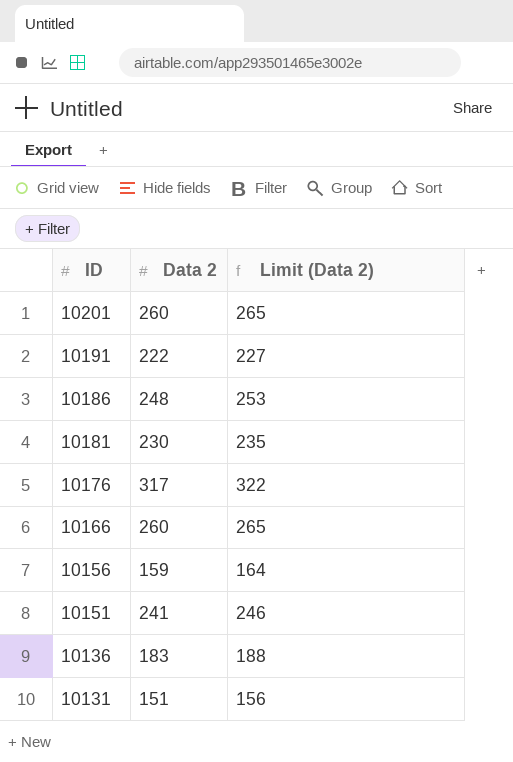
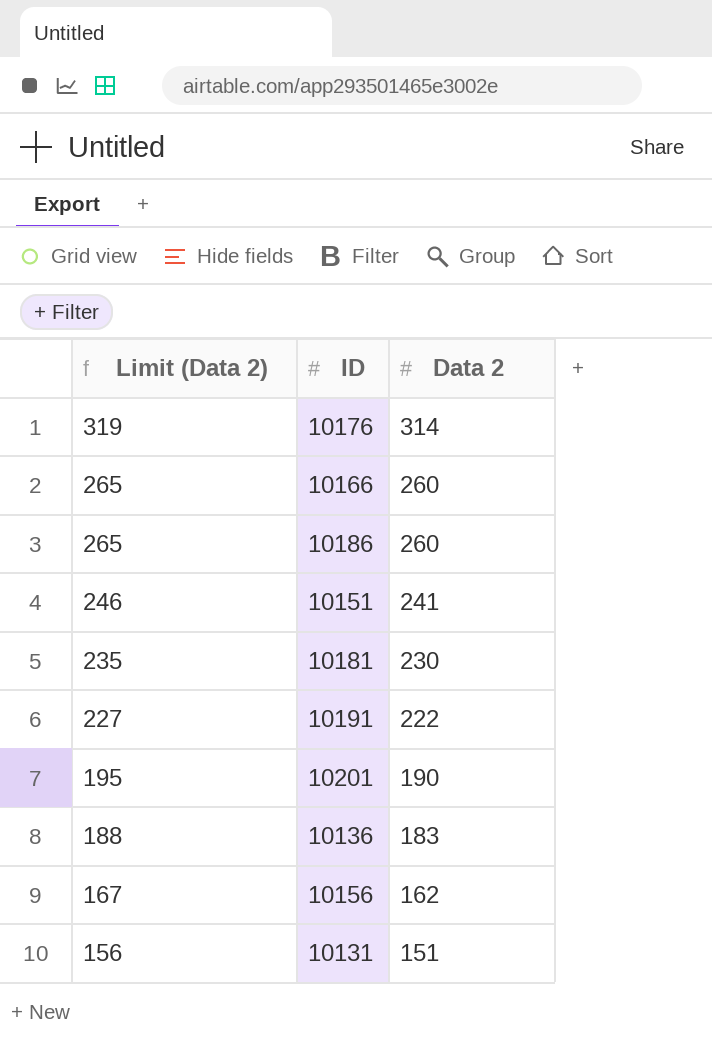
row order: ID descending -> Limit (Data 2) descending
column Limit (Data 2) | position: 3 -> 1
10176 | Limit (Data 2): 322 -> 319
10176 | Data 2: 317 -> 314
10186 | Limit (Data 2): 253 -> 265
10186 | Data 2: 248 -> 260
10201 | Limit (Data 2): 265 -> 195
10201 | Data 2: 260 -> 190
10156 | Limit (Data 2): 164 -> 167
10156 | Data 2: 159 -> 162

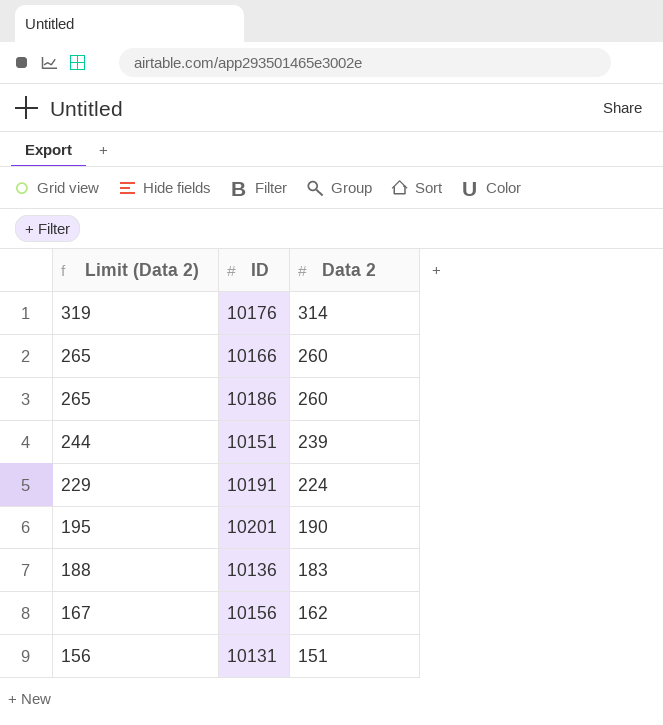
row 10181: 235 | 230 -> none
10151 | Limit (Data 2): 246 -> 244
10151 | Data 2: 241 -> 239
10191 | Limit (Data 2): 227 -> 229
10191 | Data 2: 222 -> 224

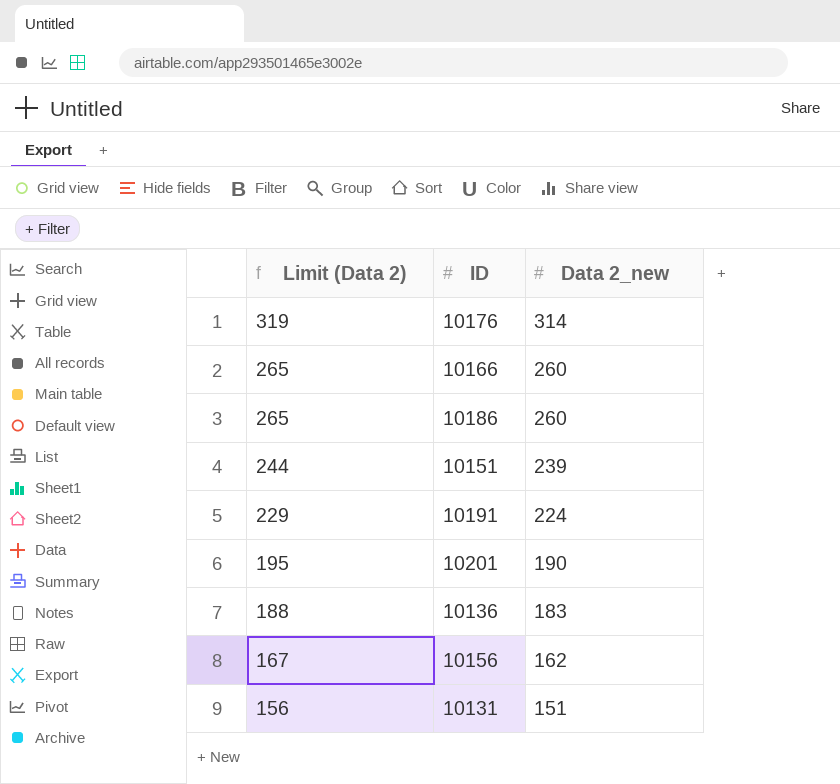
column name: Data 2 -> Data 2_new

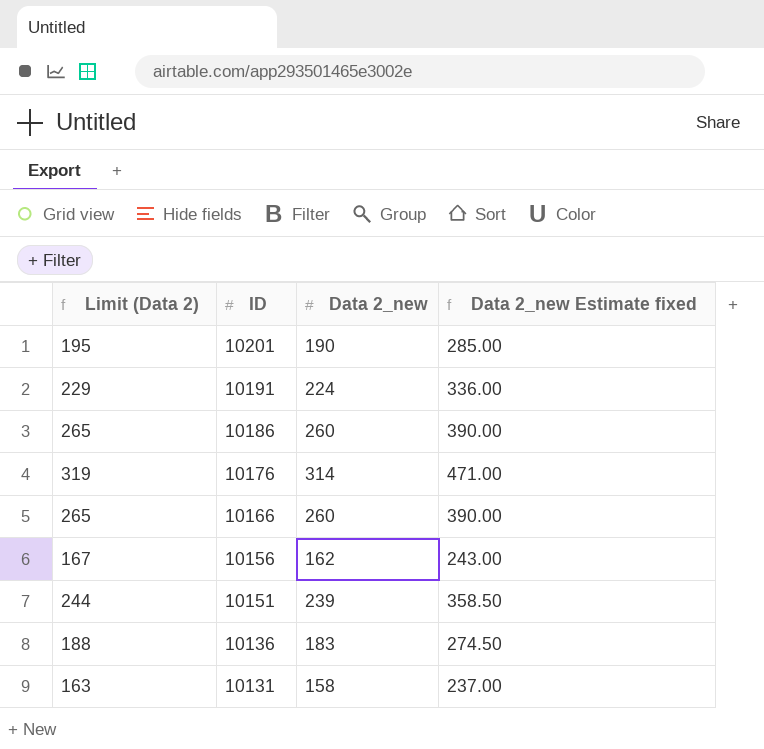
row order: Limit (Data 2) descending -> ID descending
column Data 2_new Estimate fixed | formula: none -> [Data 2_new] * 1.5
10131 | Limit (Data 2): 156 -> 163
10131 | Data 2_new: 151 -> 158

